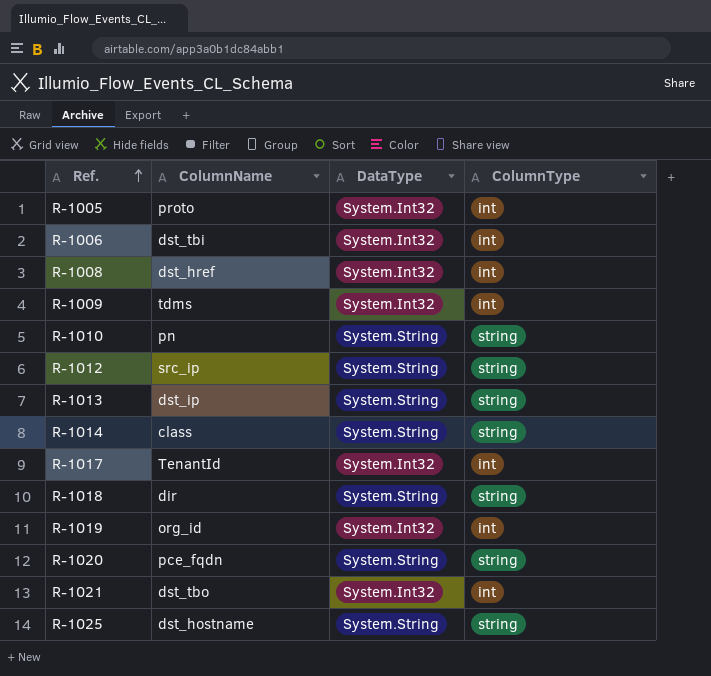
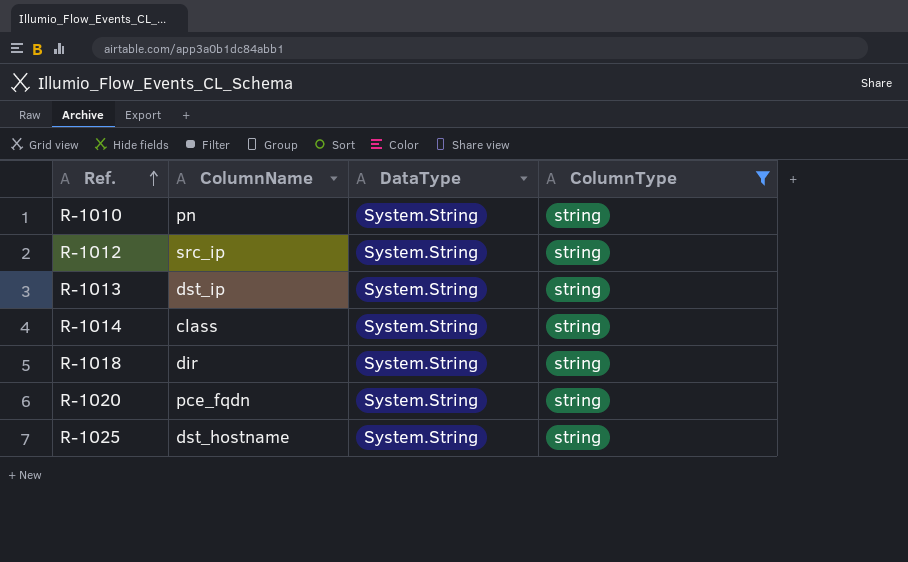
filter: none -> ColumnType = string

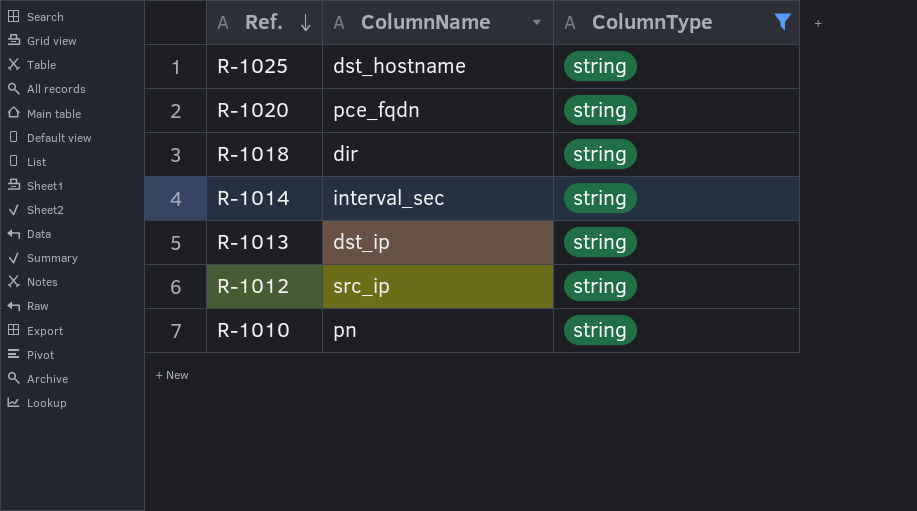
row order: Ref. ascending -> Ref. descending
column DataType | position: 3 -> none
R-1014 | ColumnName: class -> interval_sec

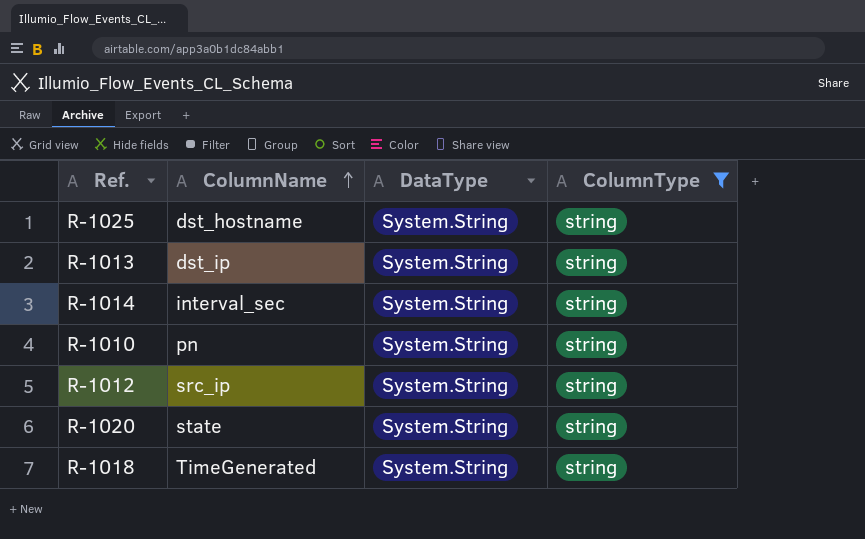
row order: Ref. descending -> ColumnName ascending
column DataType | position: none -> 3
R-1020 | ColumnName: pce_fqdn -> state
R-1018 | ColumnName: dir -> TimeGenerated

